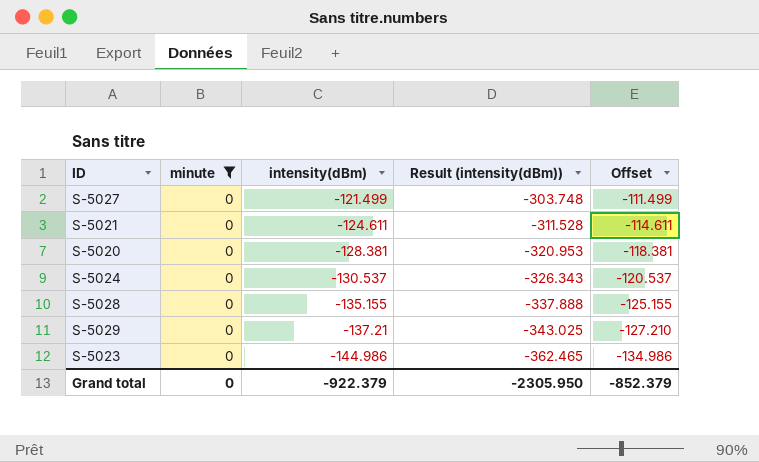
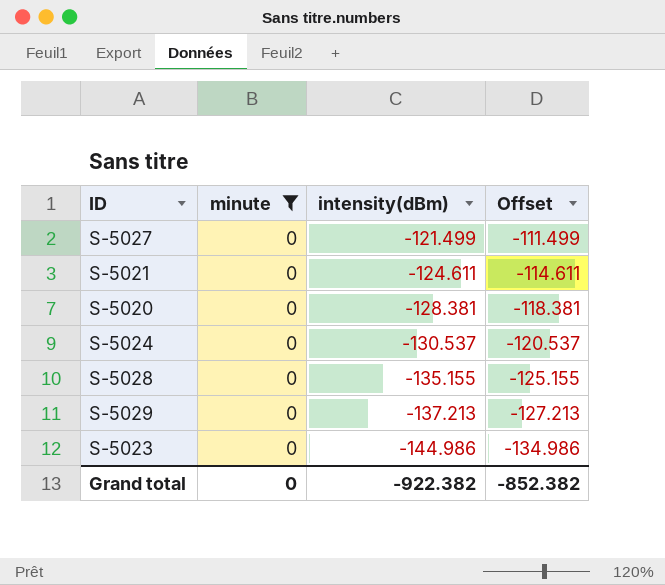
column Result (intensity(dBm)) | formula: [intensity(dBm)] * 2.5 -> none
S-5029 | intensity(dBm): -137.21 -> -137.213
S-5029 | Offset: -127.210 -> -127.213
Grand total | intensity(dBm): -922.379 -> -922.382
Grand total | Offset: -852.379 -> -852.382

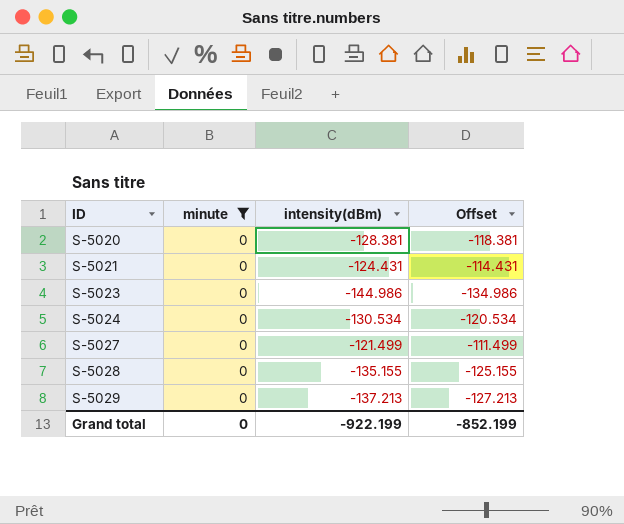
row order: intensity(dBm) descending -> ID ascending
S-5021 | intensity(dBm): -124.611 -> -124.431
S-5021 | Offset: -114.611 -> -114.431
S-5024 | intensity(dBm): -130.537 -> -130.534
S-5024 | Offset: -120.537 -> -120.534
Grand total | intensity(dBm): -922.382 -> -922.199
Grand total | Offset: -852.382 -> -852.199

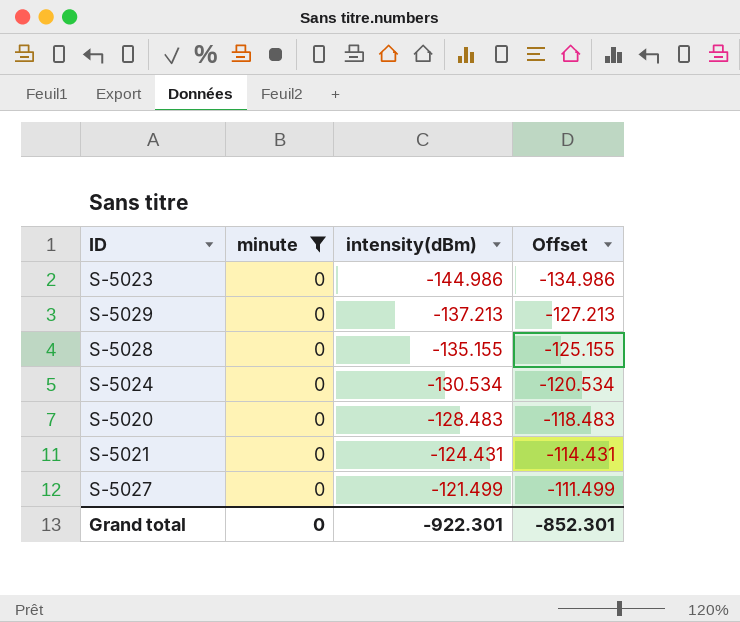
row order: ID ascending -> intensity(dBm) ascending
S-5020 | intensity(dBm): -128.381 -> -128.483
S-5020 | Offset: -118.381 -> -118.483
Grand total | intensity(dBm): -922.199 -> -922.301
Grand total | Offset: -852.199 -> -852.301

